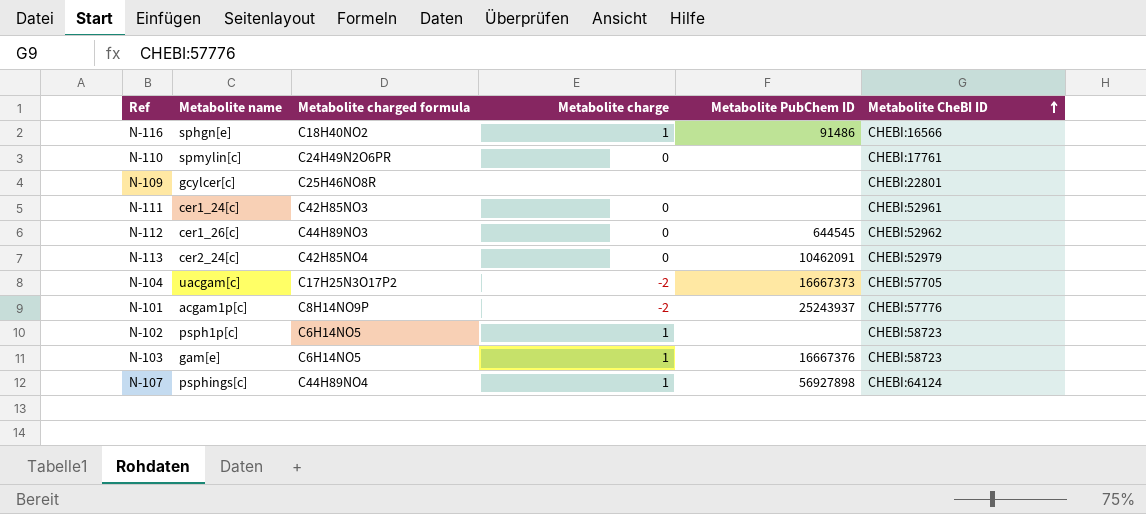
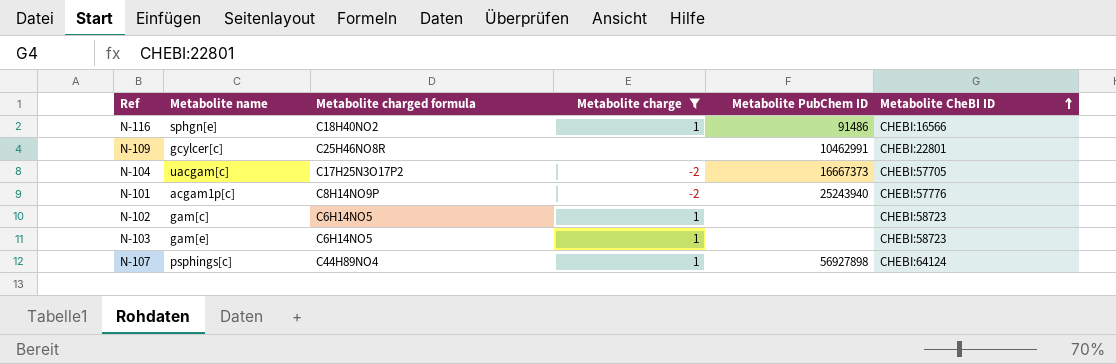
filter: none -> Metabolite charge != 0
N-109 | Metabolite PubChem ID: none -> 10462991
N-101 | Metabolite PubChem ID: 25243937 -> 25243940
N-102 | Metabolite name: psph1p[c] -> gam[c]
N-103 | Metabolite PubChem ID: 16667376 -> none

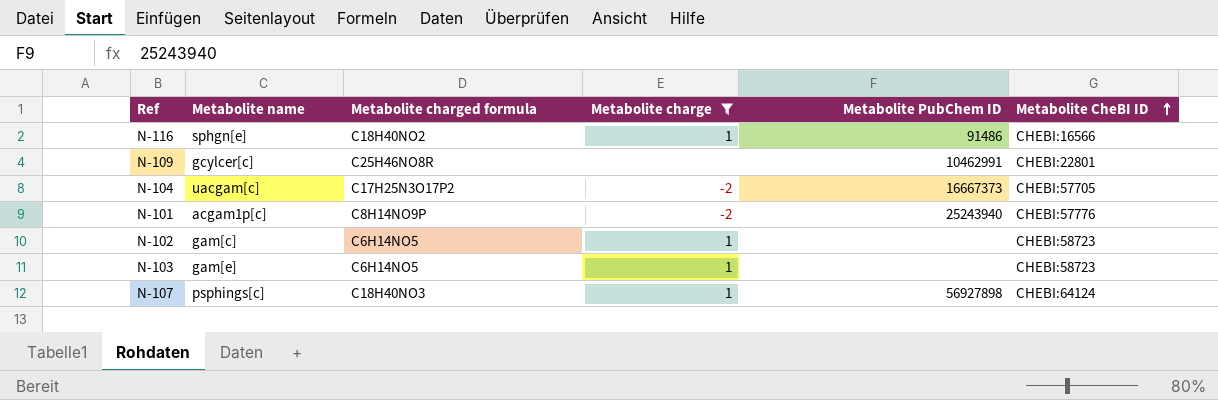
N-107 | Metabolite charged formula: C44H89NO4 -> C18H40NO3

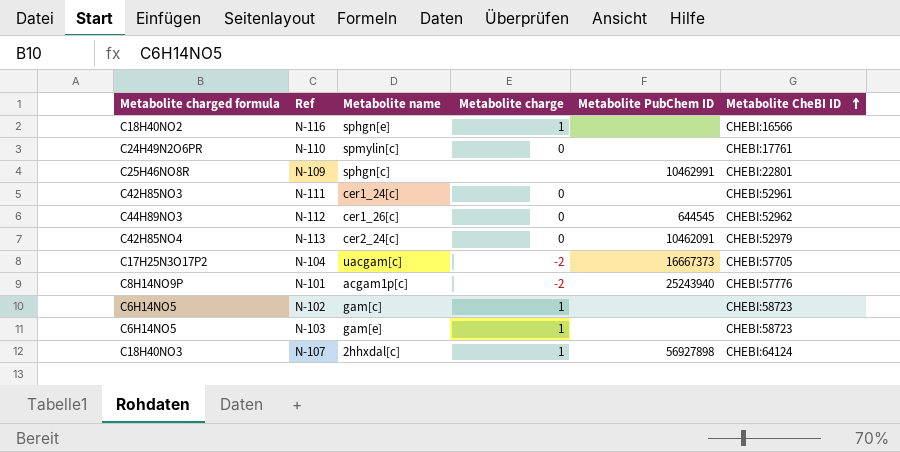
filter: Metabolite charge != 0 -> none
column Metabolite charged formula | position: 3 -> 1
N-116 | Metabolite PubChem ID: 91486 -> none
N-109 | Metabolite name: gcylcer[c] -> sphgn[c]
N-107 | Metabolite name: psphings[c] -> 2hhxdal[c]

